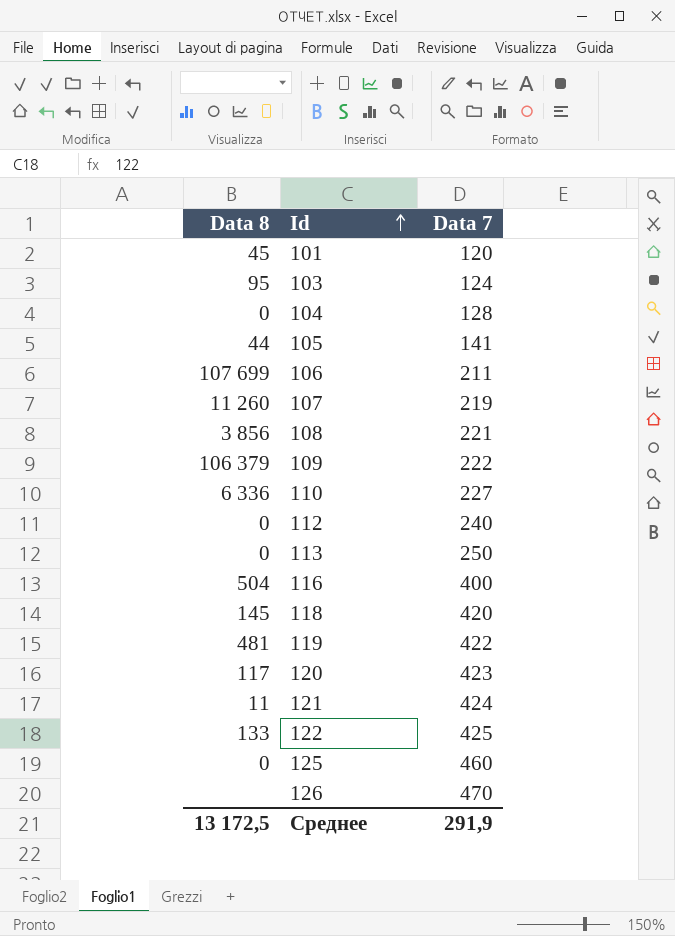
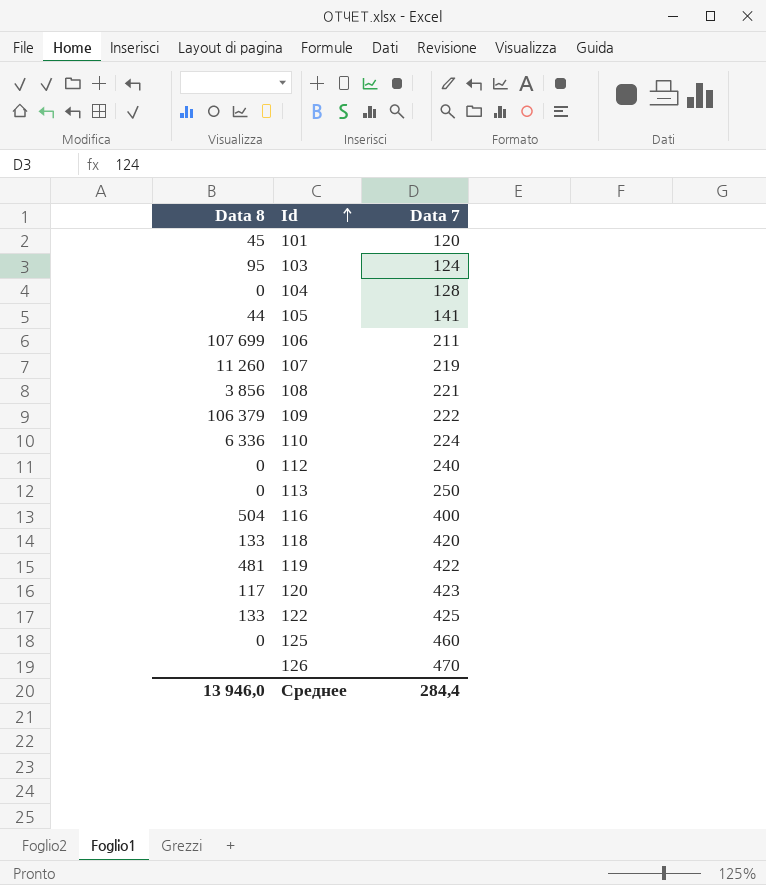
row 121: 11 | 424 -> none
110 | Data 7: 227 -> 224
118 | Data 8: 145 -> 133
Среднее | Data 8: 13 172,5 -> 13 946,0
Среднее | Data 7: 291,9 -> 284,4

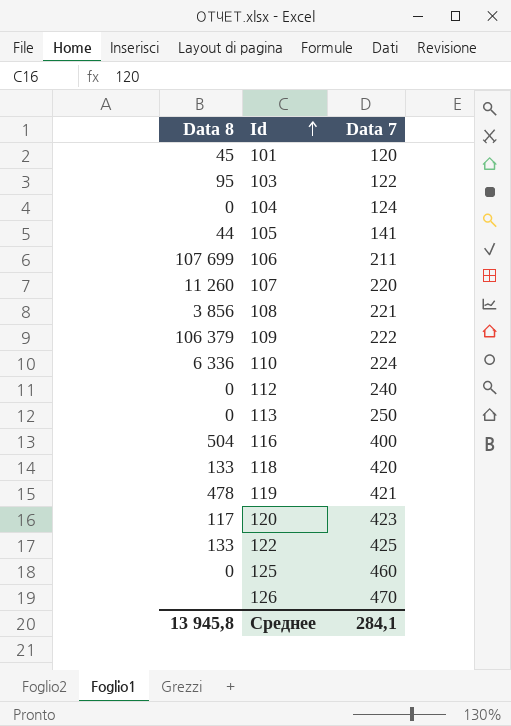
103 | Data 7: 124 -> 122
104 | Data 7: 128 -> 124
107 | Data 7: 219 -> 220
119 | Data 8: 481 -> 478
119 | Data 7: 422 -> 421
Среднее | Data 8: 13 946,0 -> 13 945,8
Среднее | Data 7: 284,4 -> 284,1

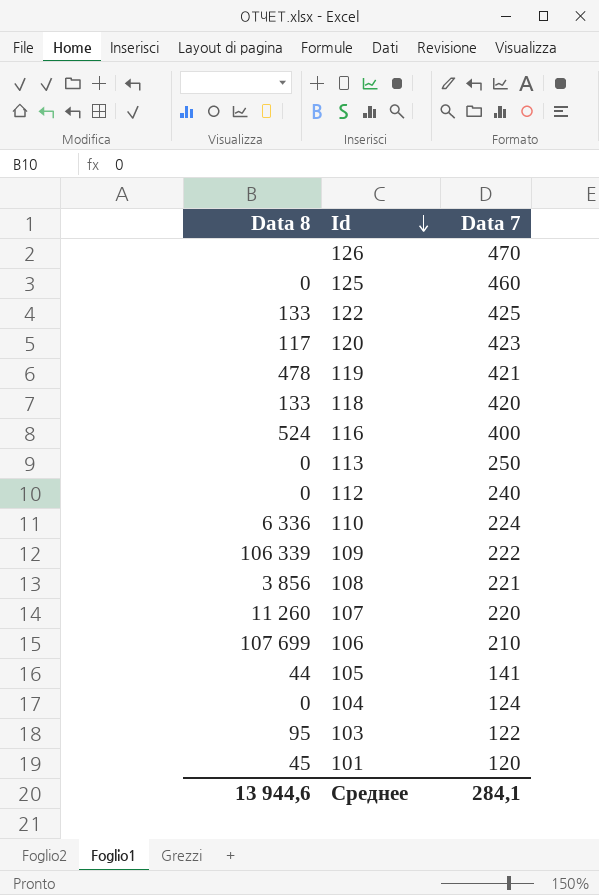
row order: Id ascending -> Id descending
116 | Data 8: 504 -> 524
109 | Data 8: 106 379 -> 106 339
106 | Data 7: 211 -> 210
Среднее | Data 8: 13 945,8 -> 13 944,6

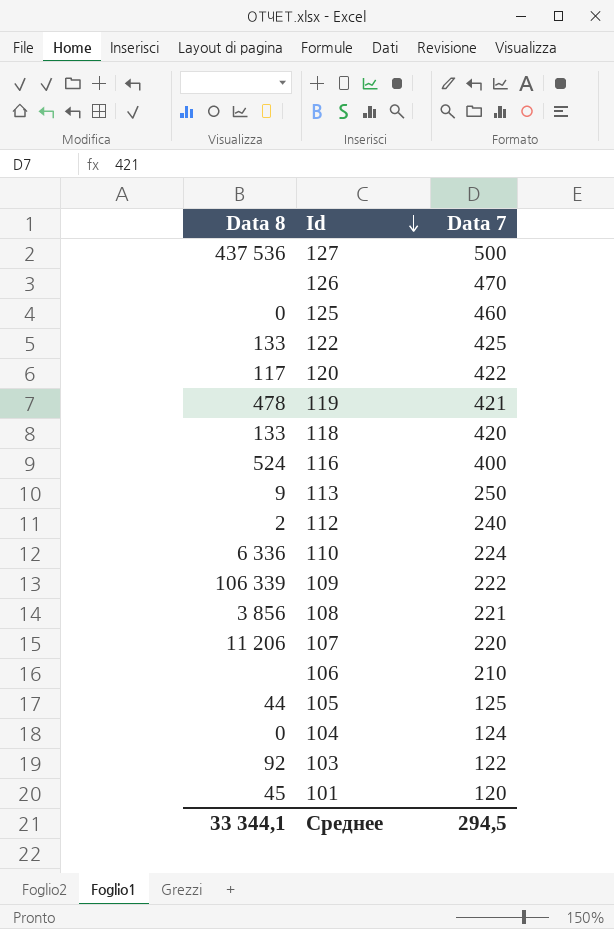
row 127: none -> 437 536 | 500
120 | Data 7: 423 -> 422
113 | Data 8: 0 -> 9
112 | Data 8: 0 -> 2
107 | Data 8: 11 260 -> 11 206
106 | Data 8: 107 699 -> none
105 | Data 7: 141 -> 125
103 | Data 8: 95 -> 92
Среднее | Data 8: 13 944,6 -> 33 344,1
Среднее | Data 7: 284,1 -> 294,5

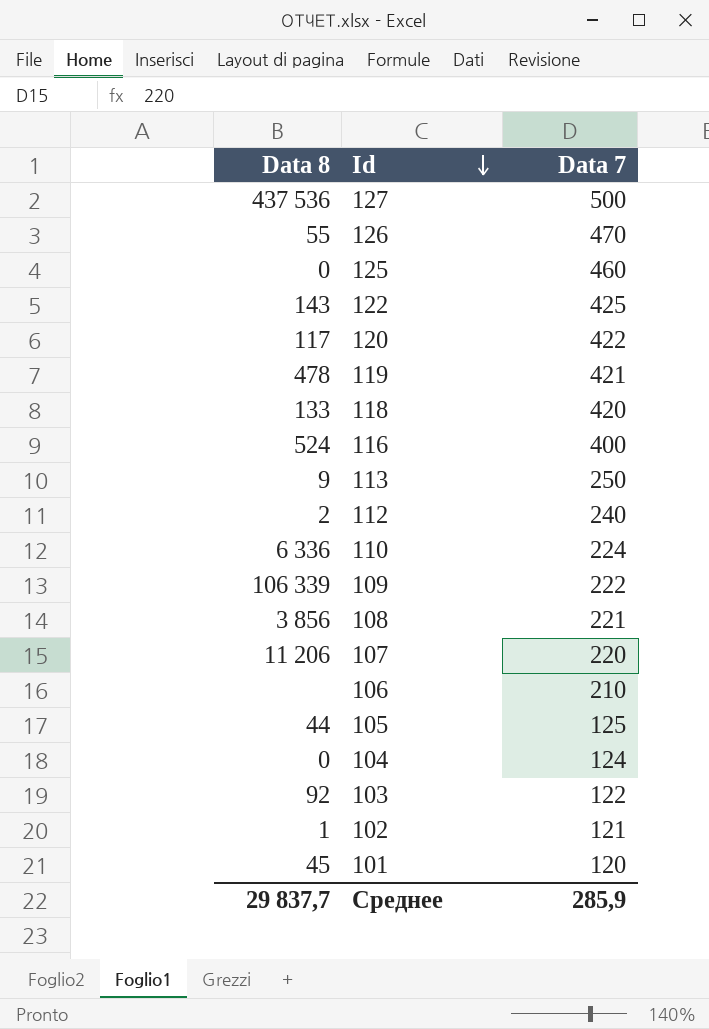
126 | Data 8: none -> 55
122 | Data 8: 133 -> 143
row 102: none -> 1 | 121
Среднее | Data 8: 33 344,1 -> 29 837,7
Среднее | Data 7: 294,5 -> 285,9

